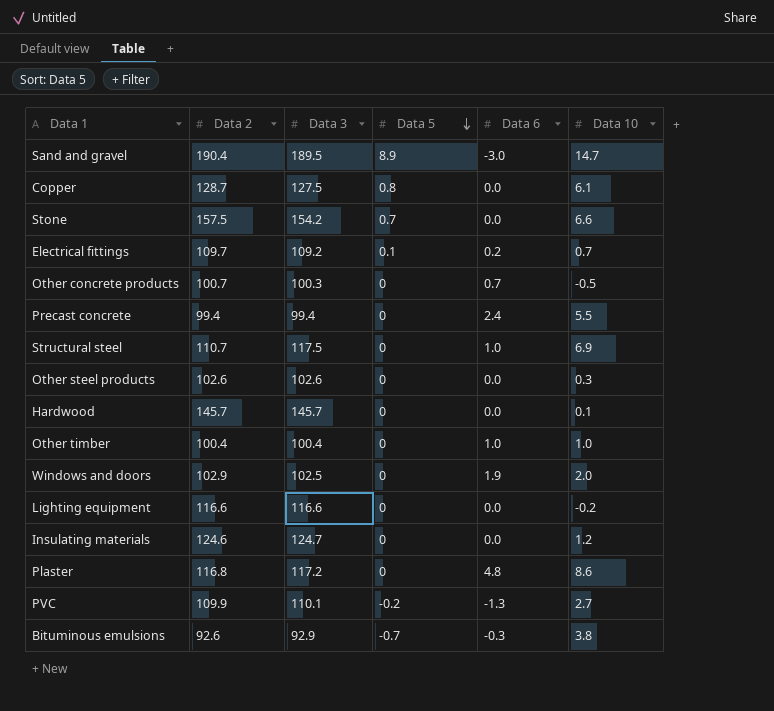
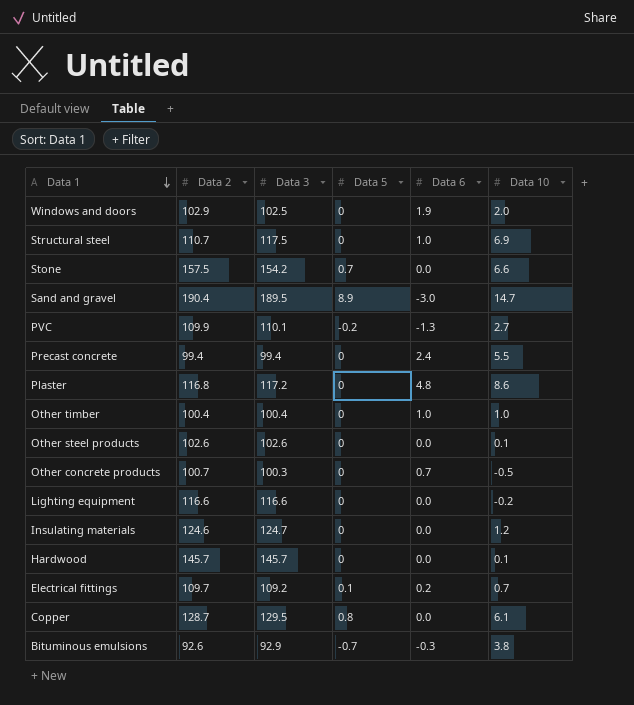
row order: Data 5 descending -> Data 1 descending
Other steel products | Data 10: 0.3 -> 0.1
Copper | Data 3: 127.5 -> 129.5

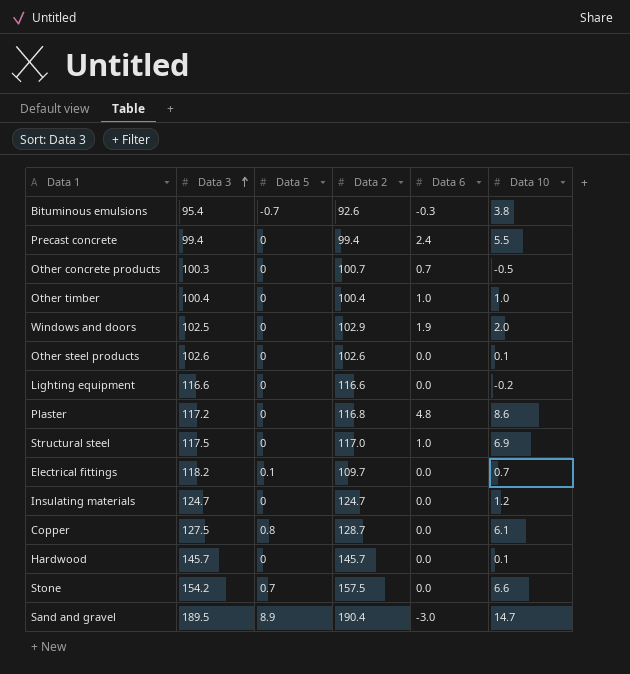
row order: Data 1 descending -> Data 3 ascending
column Data 2 | position: 2 -> 4
row PVC: 109.9 | 110.1 | -0.2 | -1.3 | 2.7 -> none
Bituminous emulsions | Data 3: 92.9 -> 95.4
Structural steel | Data 2: 110.7 -> 117.0
Electrical fittings | Data 3: 109.2 -> 118.2
Electrical fittings | Data 6: 0.2 -> 0.0
Insulating materials | Data 2: 124.6 -> 124.7
Copper | Data 3: 129.5 -> 127.5

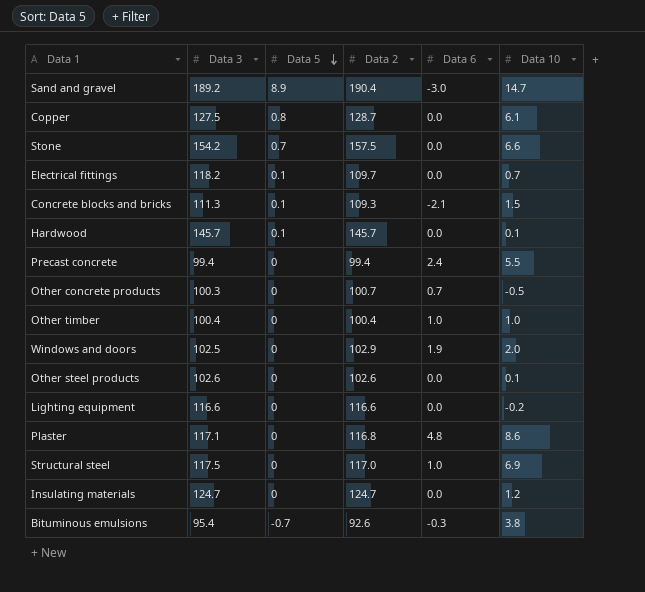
row order: Data 3 ascending -> Data 5 descending
Sand and gravel | Data 3: 189.5 -> 189.2
row Concrete blocks and bricks: none -> 111.3 | 0.1 | 109.3 | -2.1 | 1.5
Hardwood | Data 5: 0 -> 0.1
Plaster | Data 3: 117.2 -> 117.1

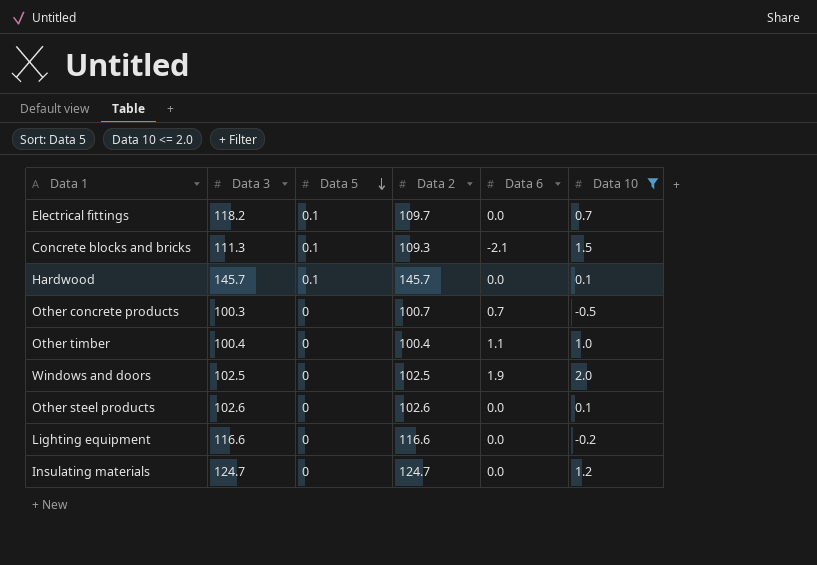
filter: none -> Data 10 <= 2.0
Other timber | Data 6: 1.0 -> 1.1
Windows and doors | Data 2: 102.9 -> 102.5

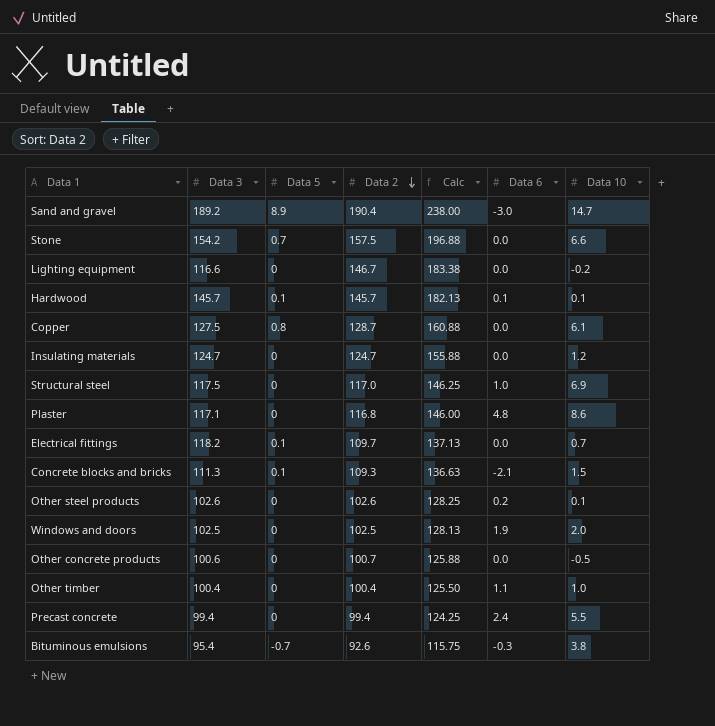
filter: Data 10 <= 2.0 -> none
row order: Data 5 descending -> Data 2 descending
column Calc | formula: none -> [Data 2] * 1.25
Lighting equipment | Data 2: 116.6 -> 146.7
Hardwood | Data 6: 0.0 -> 0.1
Other steel products | Data 6: 0.0 -> 0.2
Other concrete products | Data 3: 100.3 -> 100.6
Other concrete products | Data 6: 0.7 -> 0.0

